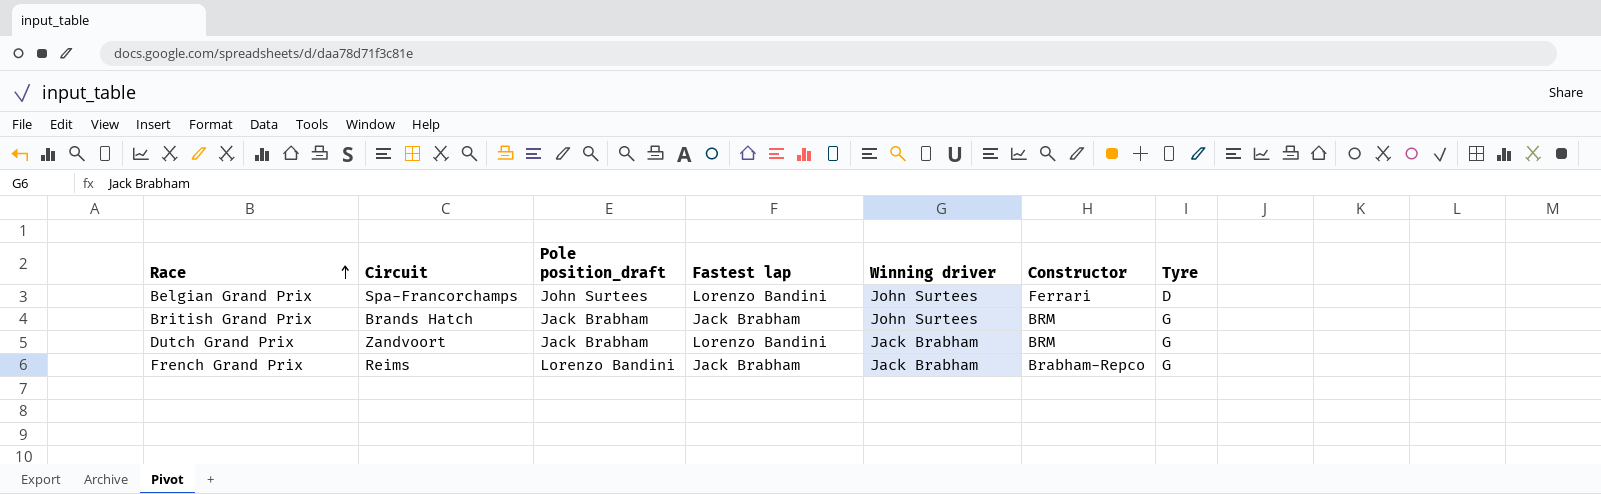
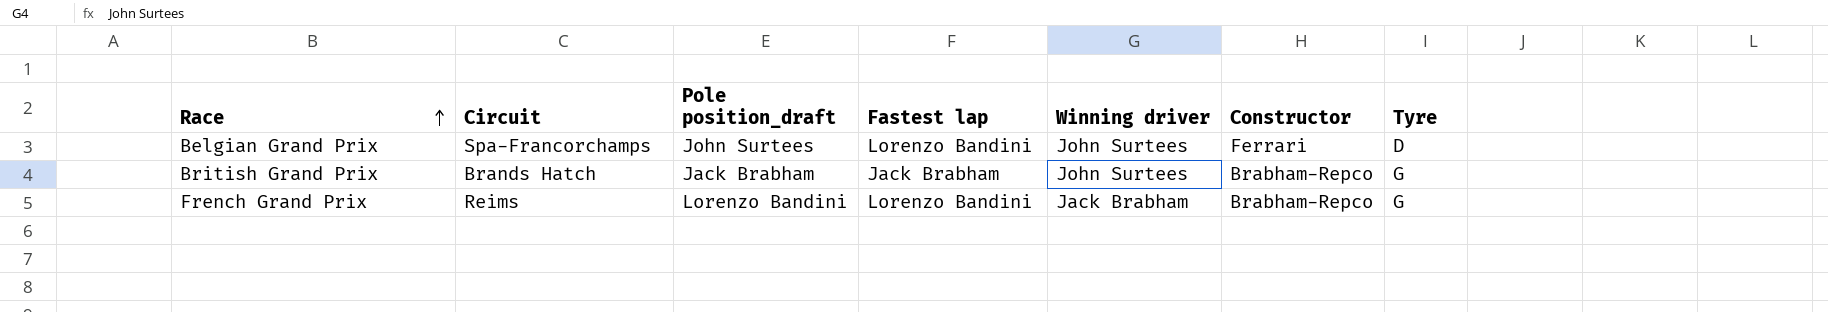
row Dutch Grand Prix: Zandvoort | Jack Brabham | Lorenzo Bandini | Jack Brabham | BRM | G -> none
British Grand Prix | Constructor: BRM -> Brabham-Repco
French Grand Prix | Fastest lap: Jack Brabham -> Lorenzo Bandini

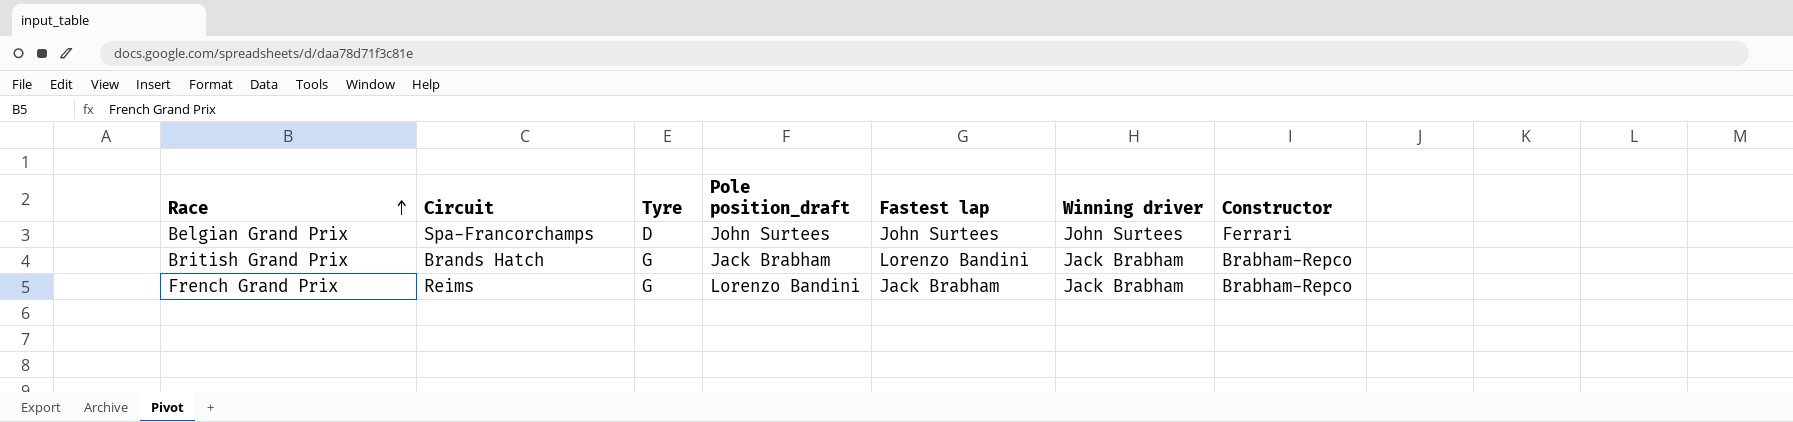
column Tyre | position: 7 -> 3
Belgian Grand Prix | Fastest lap: Lorenzo Bandini -> John Surtees
British Grand Prix | Fastest lap: Jack Brabham -> Lorenzo Bandini
British Grand Prix | Winning driver: John Surtees -> Jack Brabham
French Grand Prix | Fastest lap: Lorenzo Bandini -> Jack Brabham

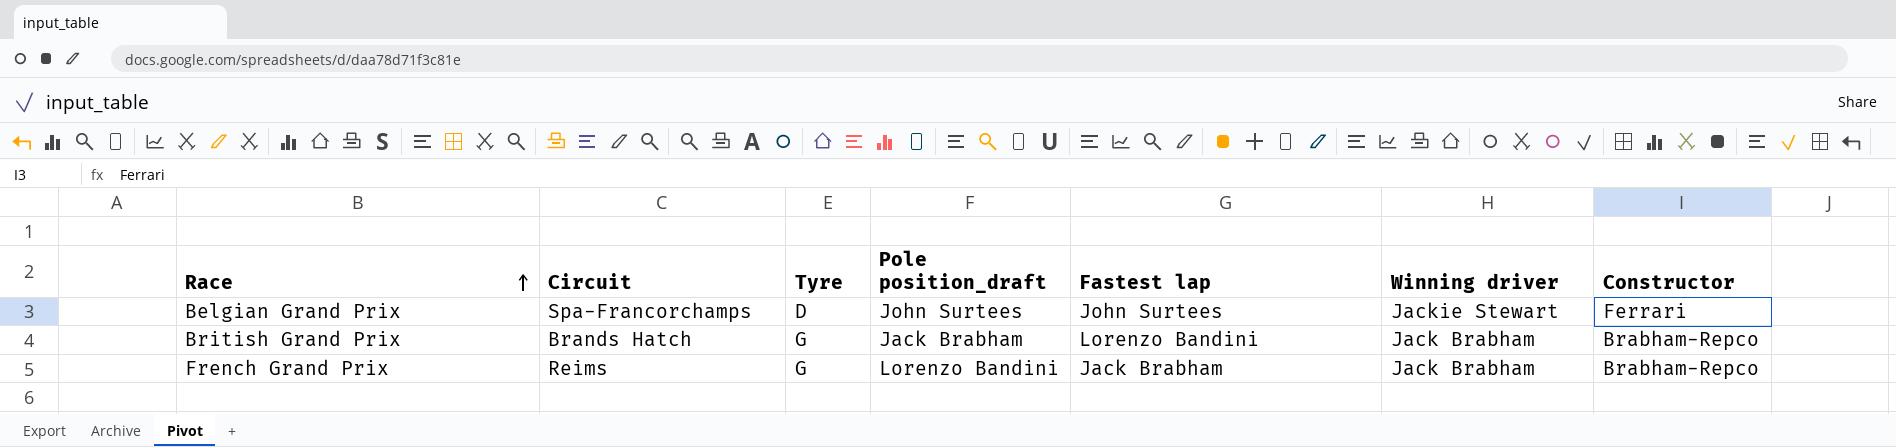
Belgian Grand Prix | Winning driver: John Surtees -> Jackie Stewart

